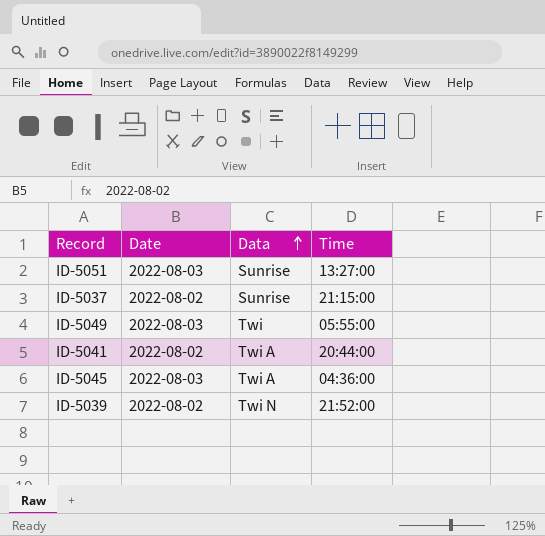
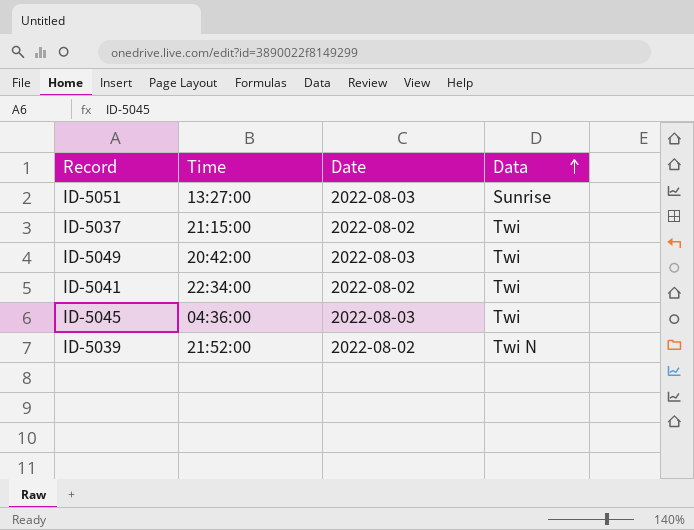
column Time | position: 4 -> 2
ID-5037 | Data: Sunrise -> Twi
ID-5049 | Time: 05:55:00 -> 20:42:00
ID-5041 | Time: 20:44:00 -> 22:34:00
ID-5041 | Data: Twi A -> Twi
ID-5045 | Data: Twi A -> Twi

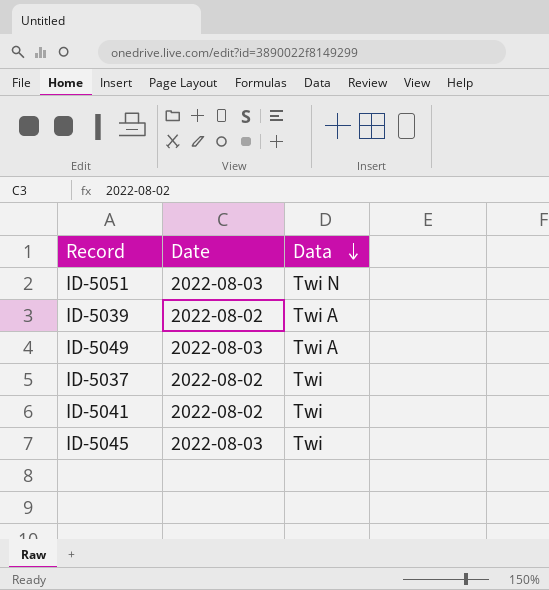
row order: Data ascending -> Data descending
column Time | position: 2 -> none
ID-5051 | Data: Sunrise -> Twi N
ID-5039 | Data: Twi N -> Twi A
ID-5049 | Data: Twi -> Twi A

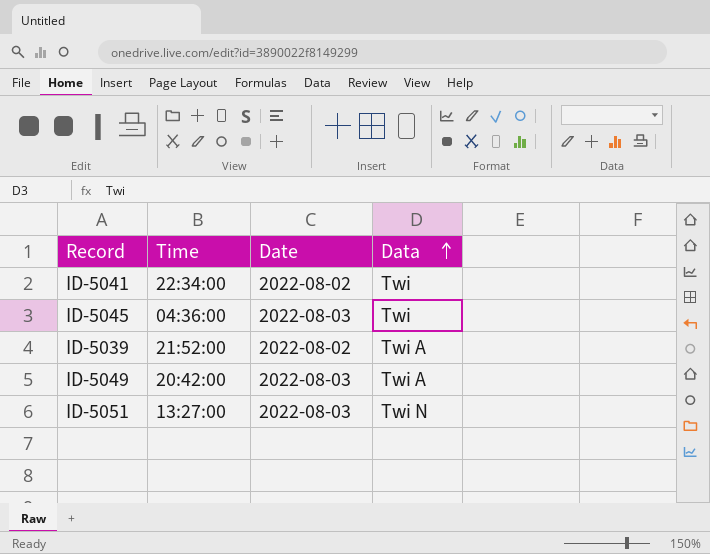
row order: Data descending -> Data ascending
column Time | position: none -> 2
row ID-5037: 2022-08-02 | Twi -> none

